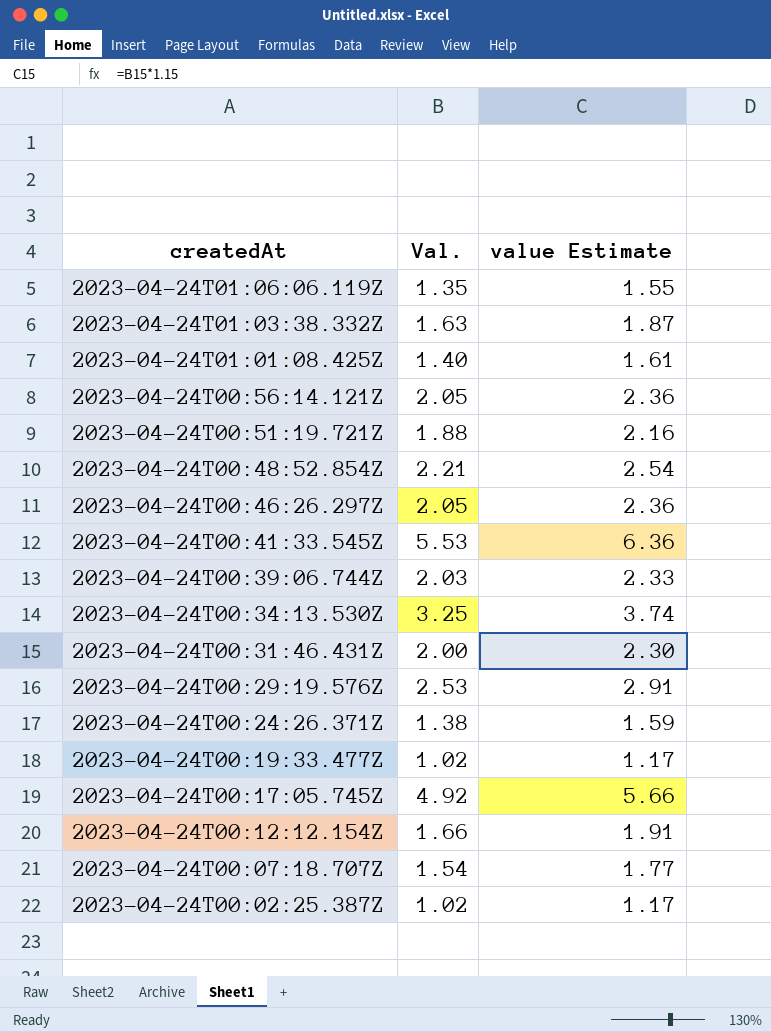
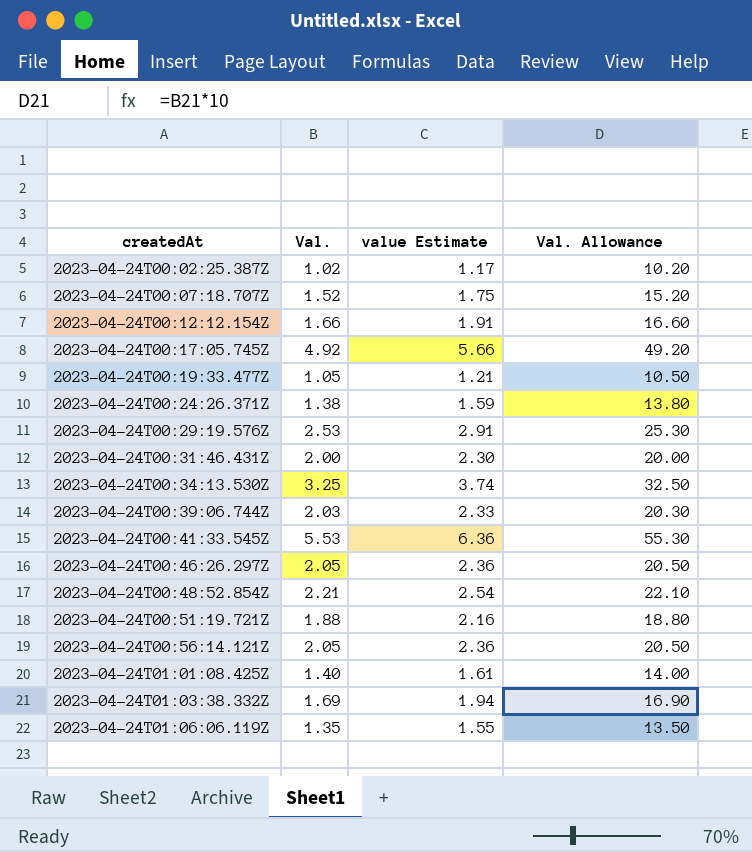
row order: createdAt descending -> createdAt ascending
column Val. Allowance | formula: none -> [Val.] * 10
2023-04-24T00:07:18.707Z | Val.: 1.54 -> 1.52
2023-04-24T00:07:18.707Z | value Estimate: 1.77 -> 1.75
2023-04-24T00:19:33.477Z | Val.: 1.02 -> 1.05
2023-04-24T00:19:33.477Z | value Estimate: 1.17 -> 1.21
2023-04-24T01:03:38.332Z | Val.: 1.63 -> 1.69
2023-04-24T01:03:38.332Z | value Estimate: 1.87 -> 1.94

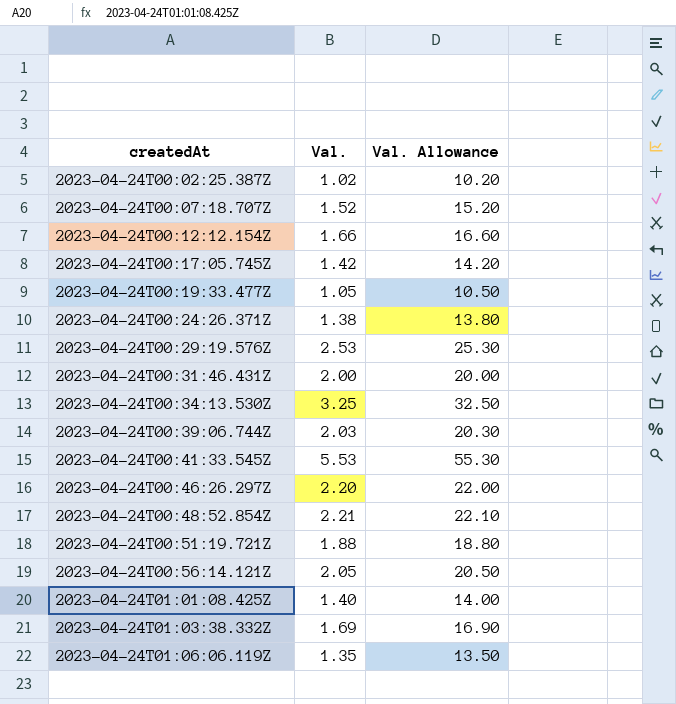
column value Estimate | formula: [Val.] * 1.15 -> none
2023-04-24T00:17:05.745Z | Val.: 4.92 -> 1.42
2023-04-24T00:17:05.745Z | Val. Allowance: 49.20 -> 14.20
2023-04-24T00:46:26.297Z | Val.: 2.05 -> 2.20
2023-04-24T00:46:26.297Z | Val. Allowance: 20.50 -> 22.00

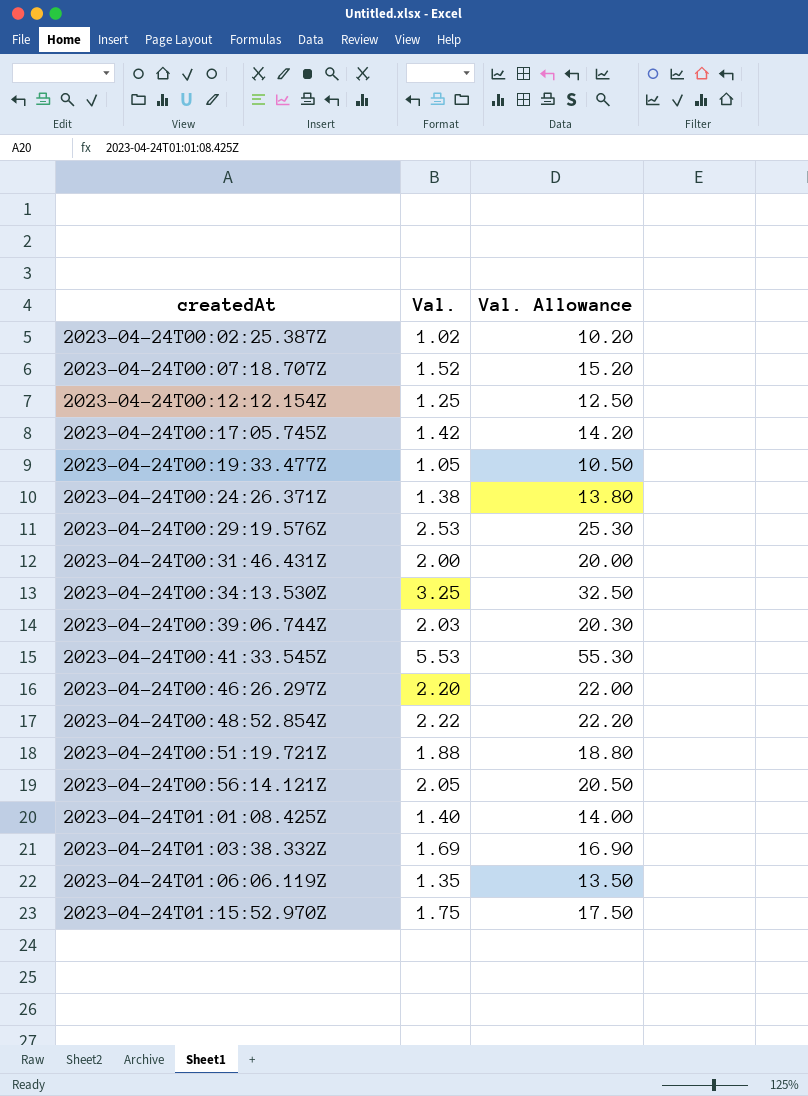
2023-04-24T00:12:12.154Z | Val.: 1.66 -> 1.25
2023-04-24T00:12:12.154Z | Val. Allowance: 16.60 -> 12.50
2023-04-24T00:48:52.854Z | Val.: 2.21 -> 2.22
2023-04-24T00:48:52.854Z | Val. Allowance: 22.10 -> 22.20
row 2023-04-24T01:15:52.970Z: none -> 1.75 | 17.50

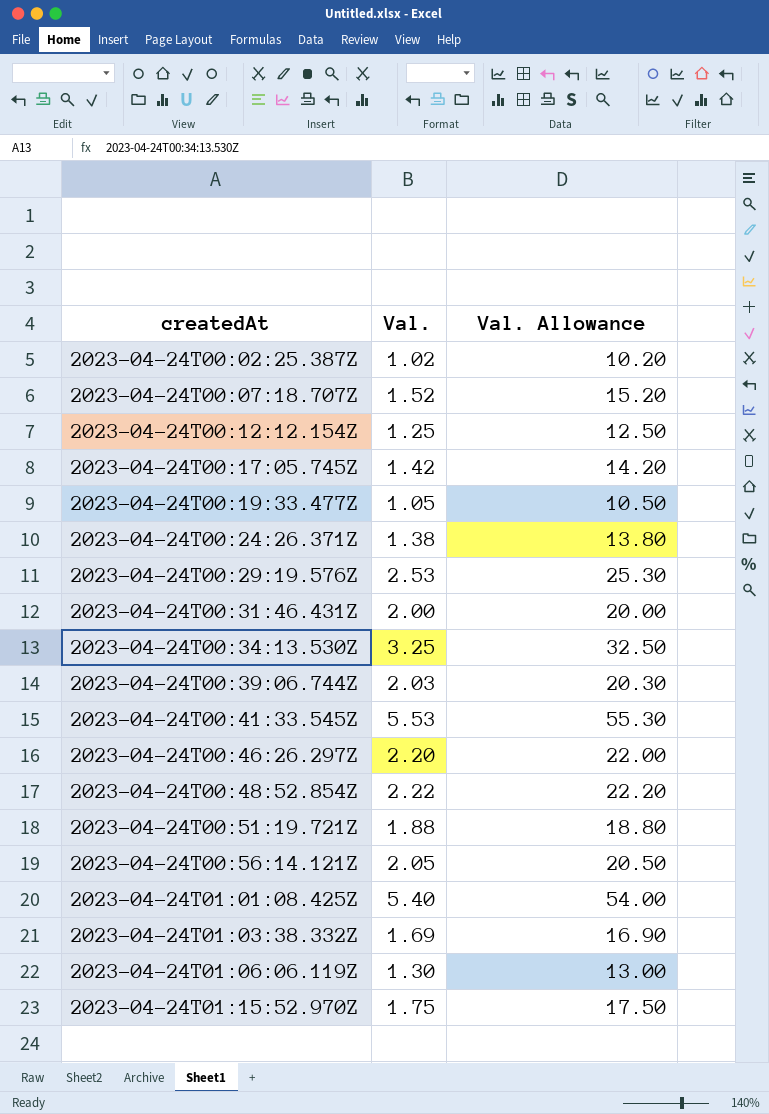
2023-04-24T01:01:08.425Z | Val.: 1.40 -> 5.40
2023-04-24T01:01:08.425Z | Val. Allowance: 14.00 -> 54.00
2023-04-24T01:06:06.119Z | Val.: 1.35 -> 1.30
2023-04-24T01:06:06.119Z | Val. Allowance: 13.50 -> 13.00

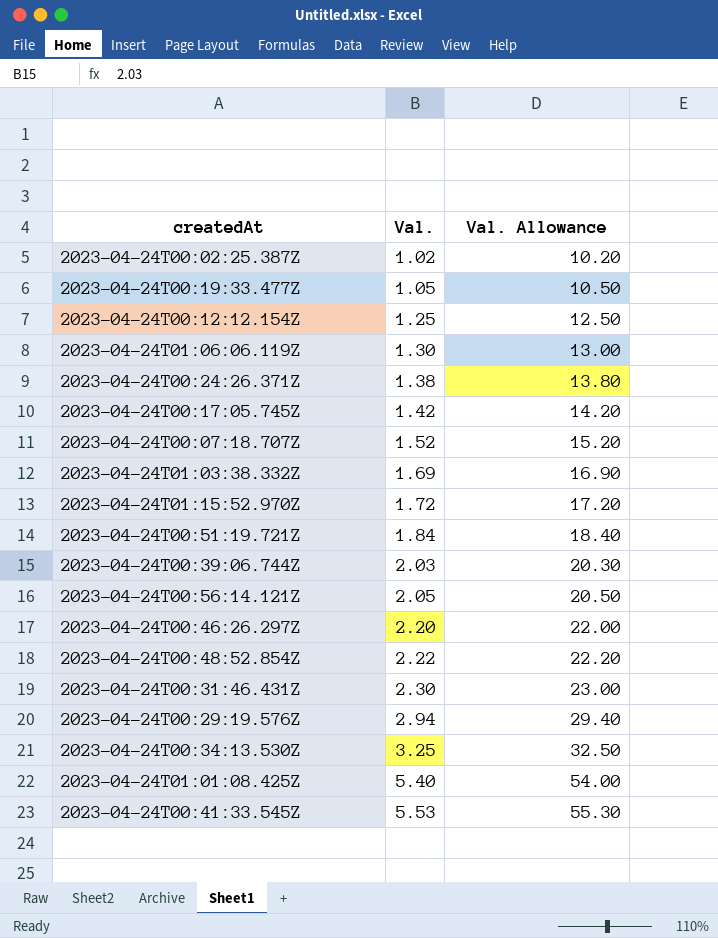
row order: createdAt ascending -> Val. ascending
2023-04-24T01:15:52.970Z | Val.: 1.75 -> 1.72
2023-04-24T01:15:52.970Z | Val. Allowance: 17.50 -> 17.20
2023-04-24T00:51:19.721Z | Val.: 1.88 -> 1.84
2023-04-24T00:51:19.721Z | Val. Allowance: 18.80 -> 18.40
2023-04-24T00:31:46.431Z | Val.: 2.00 -> 2.30
2023-04-24T00:31:46.431Z | Val. Allowance: 20.00 -> 23.00
2023-04-24T00:29:19.576Z | Val.: 2.53 -> 2.94
2023-04-24T00:29:19.576Z | Val. Allowance: 25.30 -> 29.40

